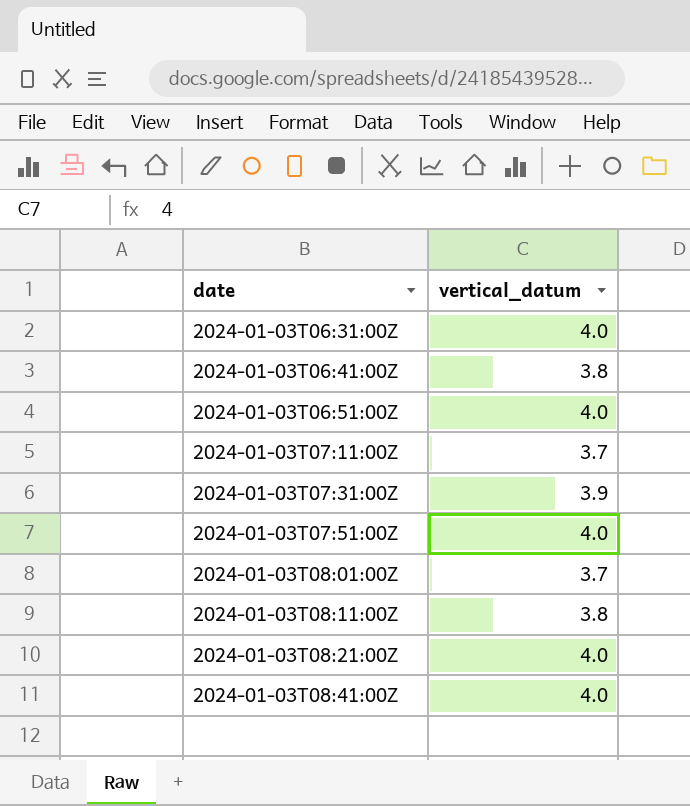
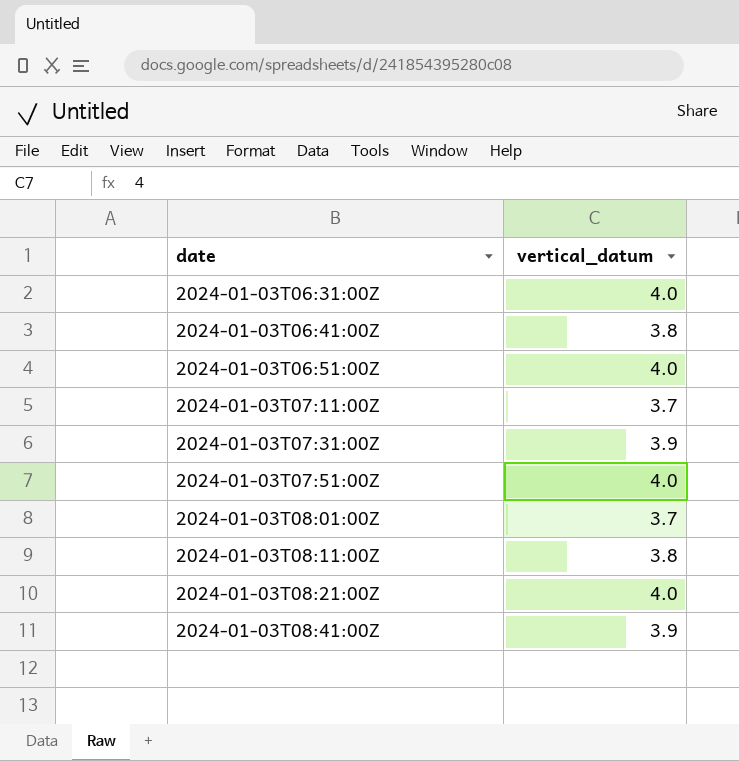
2024-01-03T08:41:00Z | vertical_datum: 4.0 -> 3.9

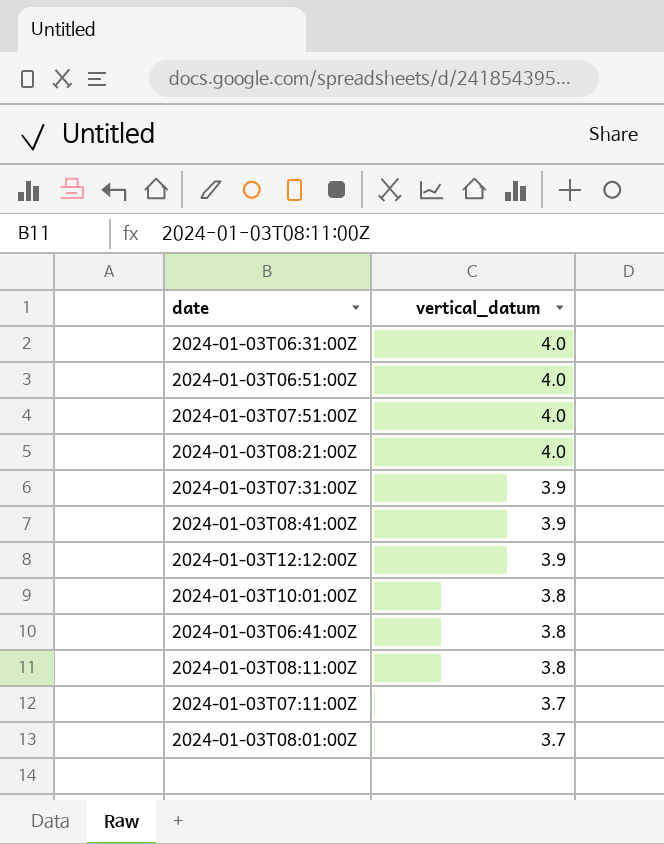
row order: date ascending -> vertical_datum descending
row 2024-01-03T12:12:00Z: none -> 3.9
row 2024-01-03T10:01:00Z: none -> 3.8

